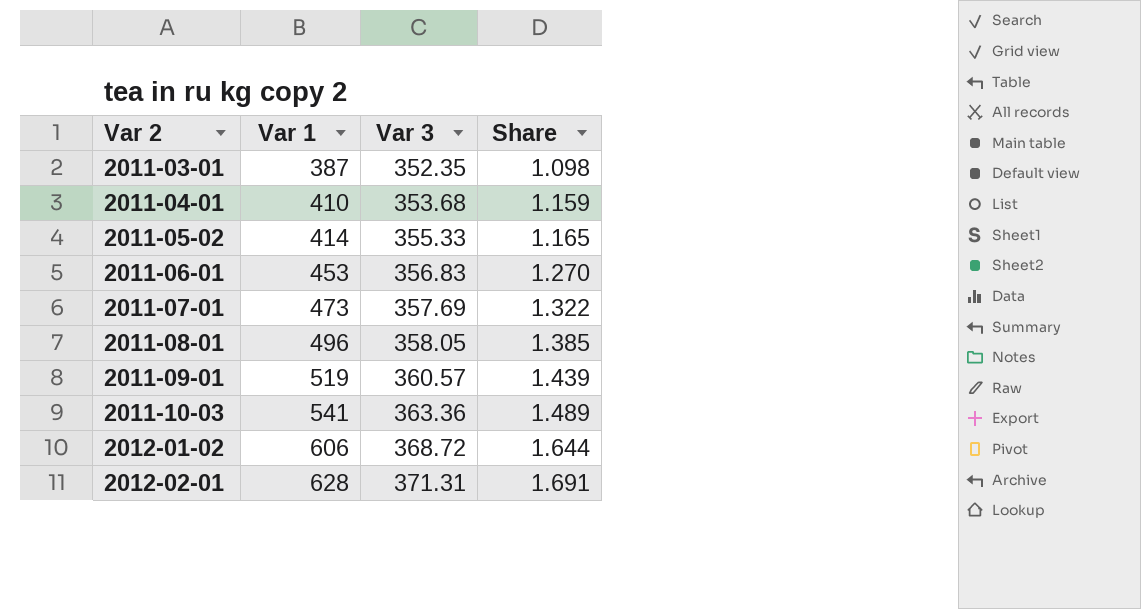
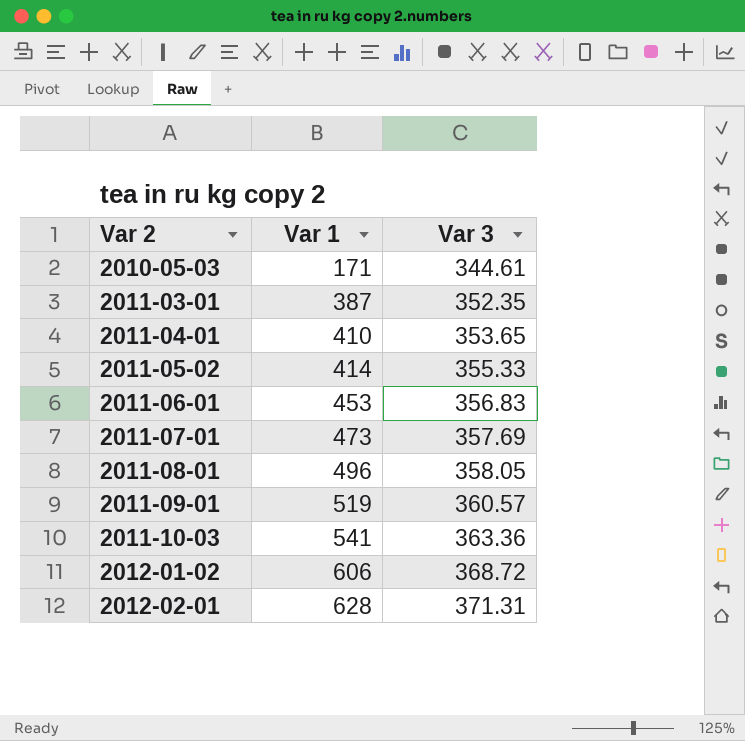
column Share | formula: [Var 1] / [Var 3] -> none
row 2010-05-03: none -> 171 | 344.61
2011-04-01 | Var 3: 353.68 -> 353.65

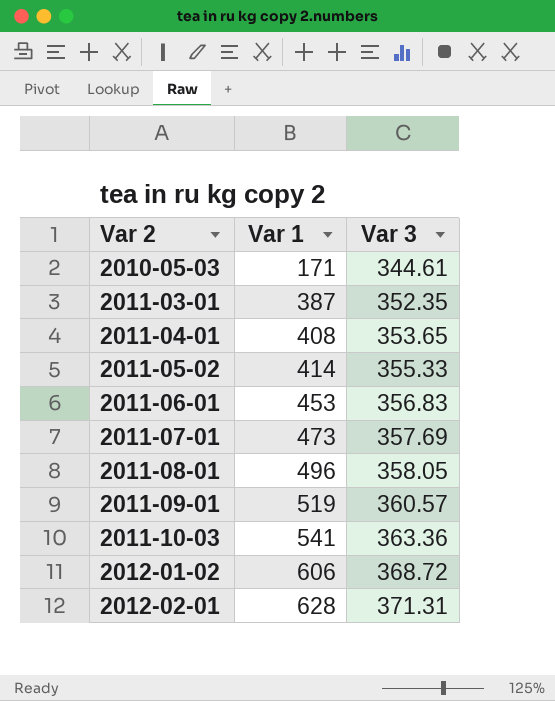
2011-04-01 | Var 1: 410 -> 408

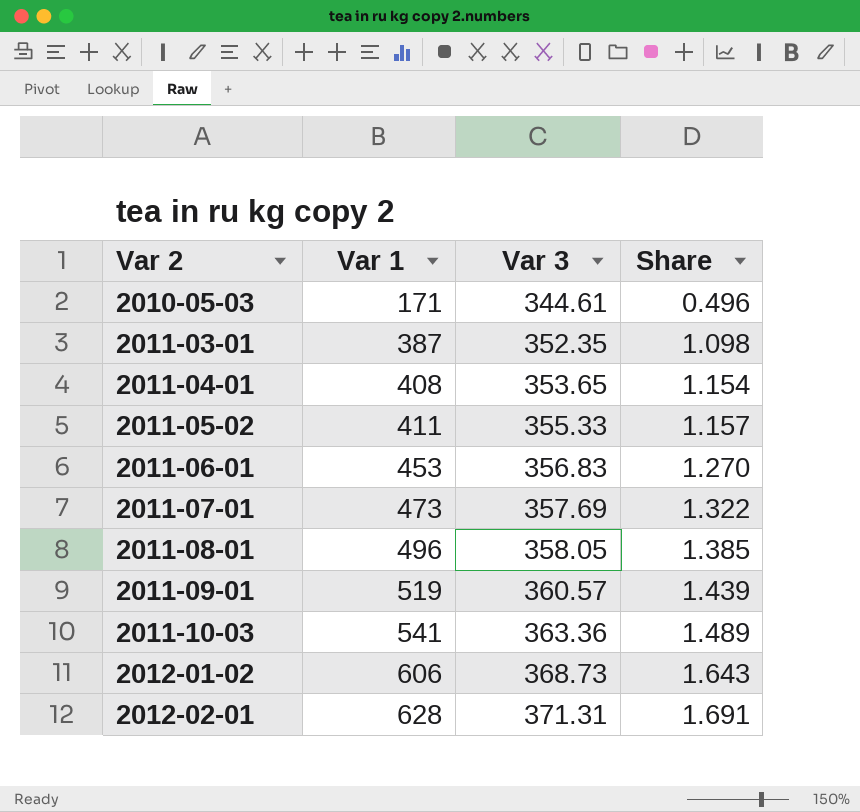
column Share | formula: none -> [Var 1] / [Var 3]
2011-05-02 | Var 1: 414 -> 411
2012-01-02 | Var 3: 368.72 -> 368.73

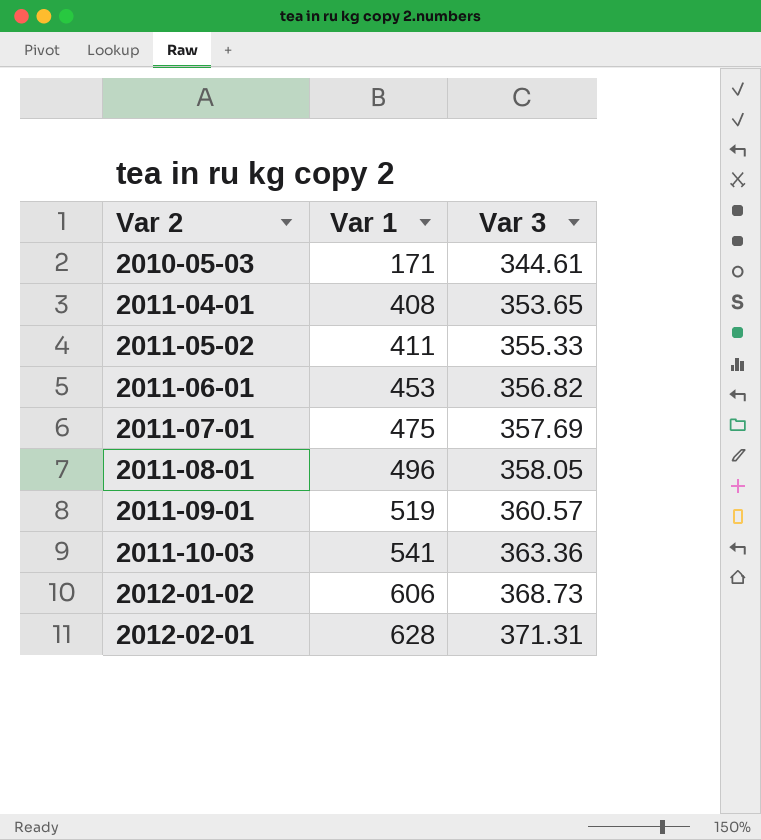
column Share | formula: [Var 1] / [Var 3] -> none
row 2011-03-01: 387 | 352.35 | 1.098 -> none
2011-06-01 | Var 3: 356.83 -> 356.82
2011-07-01 | Var 1: 473 -> 475

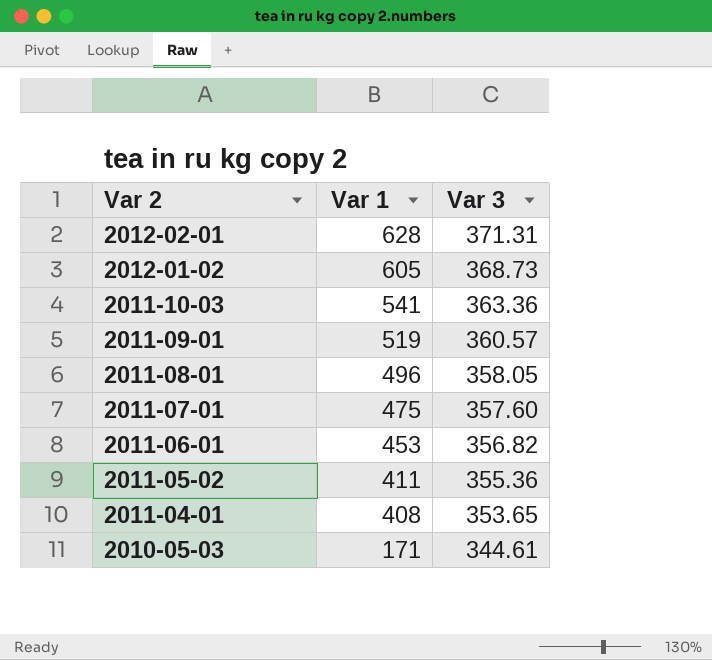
row order: Var 2 ascending -> Var 2 descending
2012-01-02 | Var 1: 606 -> 605
2011-07-01 | Var 3: 357.69 -> 357.60
2011-05-02 | Var 3: 355.33 -> 355.36

